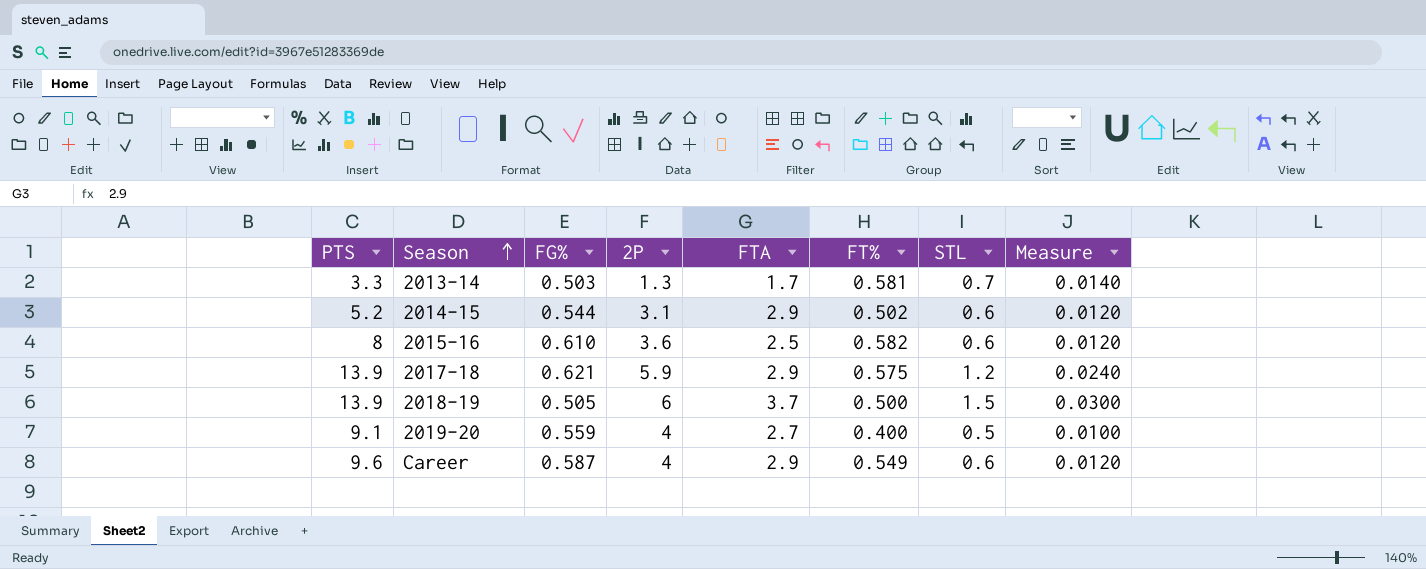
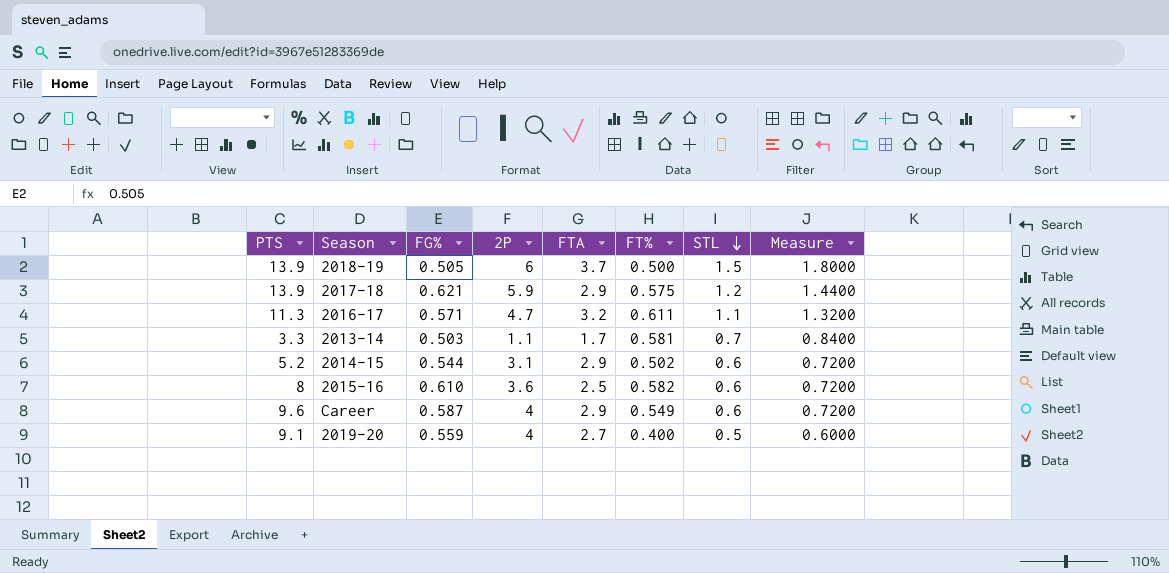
row order: Season ascending -> STL descending
column Measure | formula: [STL] * 0.02 -> [STL] * 1.2
row 2016-17: none -> 11.3 | 0.571 | 4.7 | 3.2 | 0.611 | 1.1 | 1.3200
2013-14 | 2P: 1.3 -> 1.1

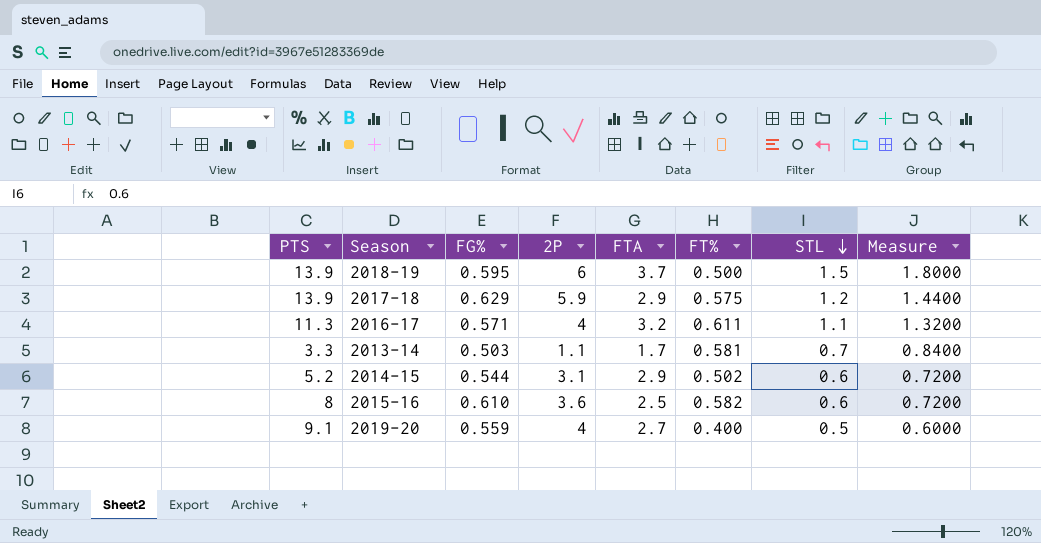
row Career: 9.6 | 0.587 | 4 | 2.9 | 0.549 | 0.6 | 0.7200 -> none
2018-19 | FG%: 0.505 -> 0.595
2017-18 | FG%: 0.621 -> 0.629
2016-17 | 2P: 4.7 -> 4

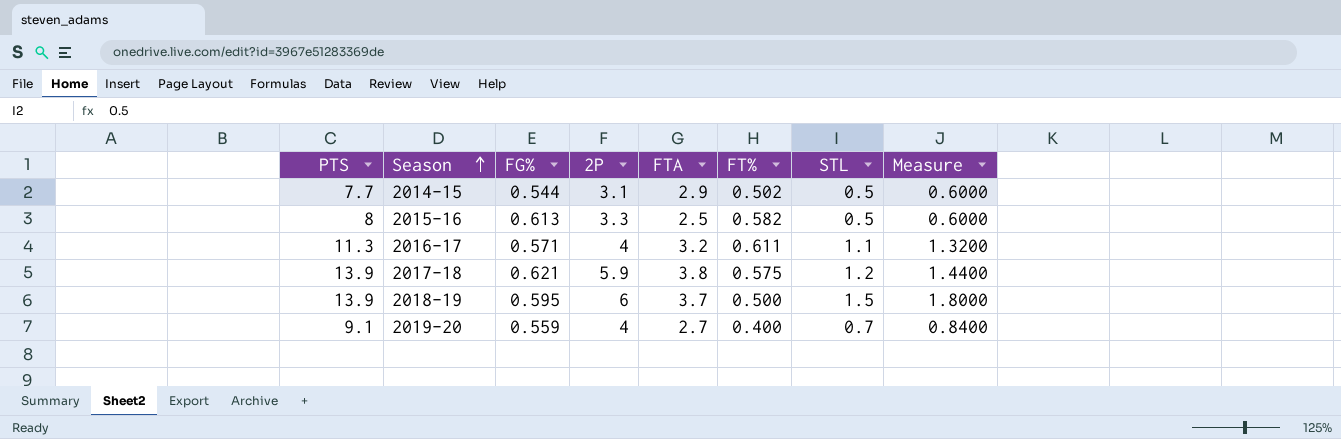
row order: STL descending -> Season ascending
row 2013-14: 3.3 | 0.503 | 1.1 | 1.7 | 0.581 | 0.7 | 0.8400 -> none
2014-15 | PTS: 5.2 -> 7.7
2014-15 | STL: 0.6 -> 0.5
2014-15 | Measure: 0.7200 -> 0.6000
2015-16 | FG%: 0.610 -> 0.613
2015-16 | 2P: 3.6 -> 3.3
2015-16 | STL: 0.6 -> 0.5
2015-16 | Measure: 0.7200 -> 0.6000
2017-18 | FG%: 0.629 -> 0.621
2017-18 | FTA: 2.9 -> 3.8
2019-20 | STL: 0.5 -> 0.7
2019-20 | Measure: 0.6000 -> 0.8400

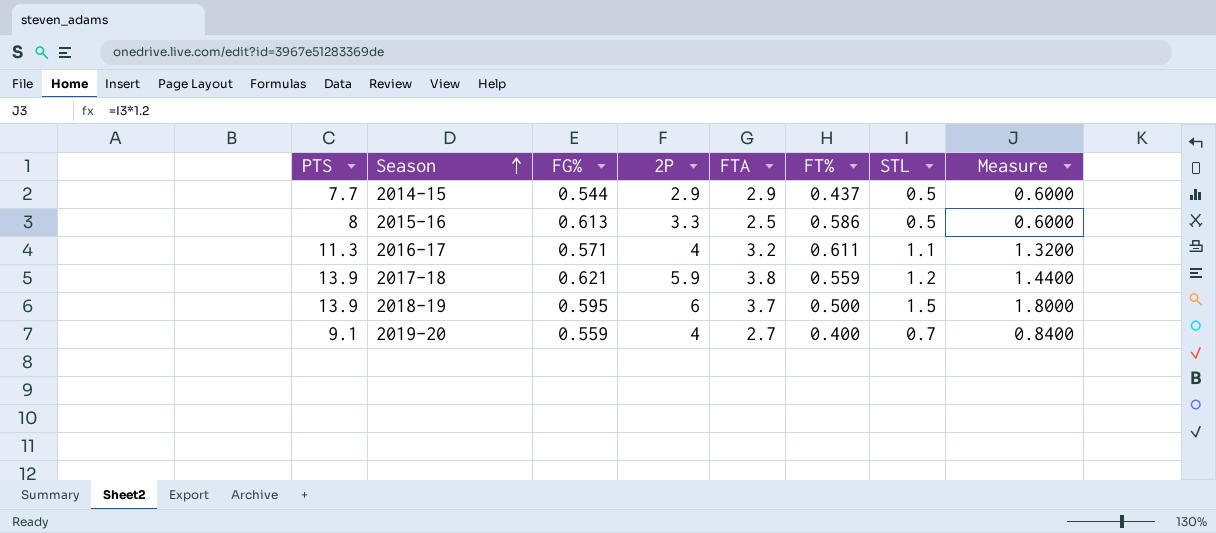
2014-15 | 2P: 3.1 -> 2.9
2014-15 | FT%: 0.502 -> 0.437
2015-16 | FT%: 0.582 -> 0.586
2017-18 | FT%: 0.575 -> 0.559

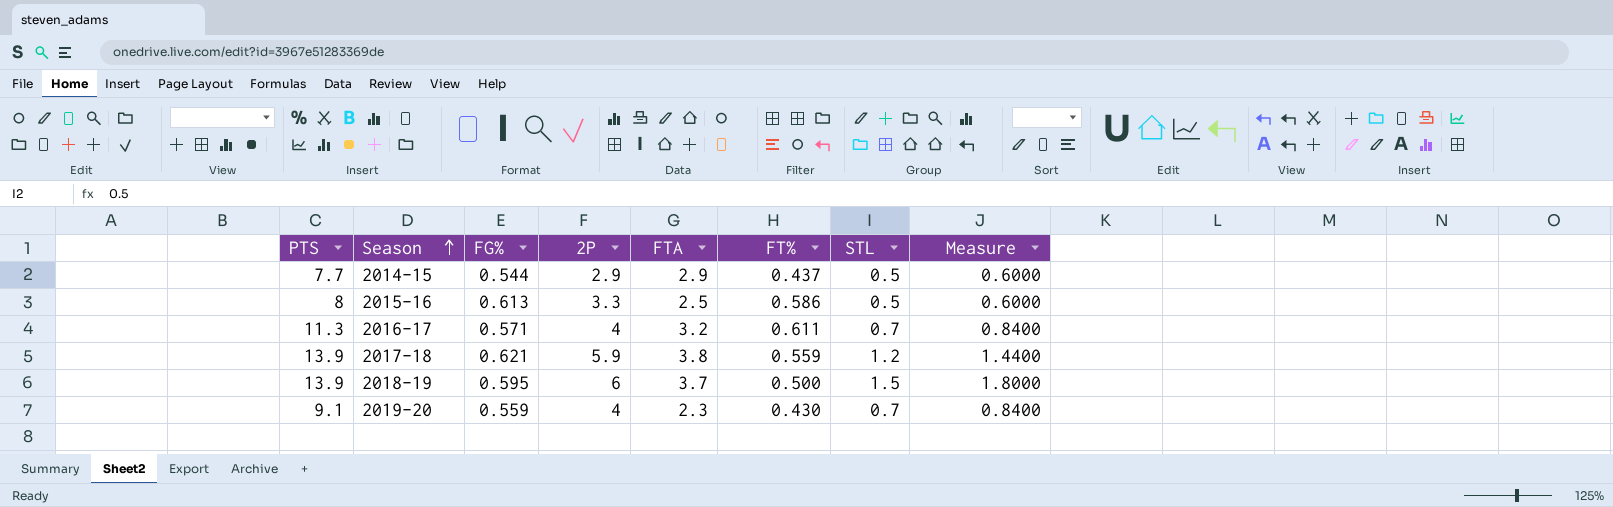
2016-17 | STL: 1.1 -> 0.7
2016-17 | Measure: 1.3200 -> 0.8400
2019-20 | FTA: 2.7 -> 2.3
2019-20 | FT%: 0.400 -> 0.430

